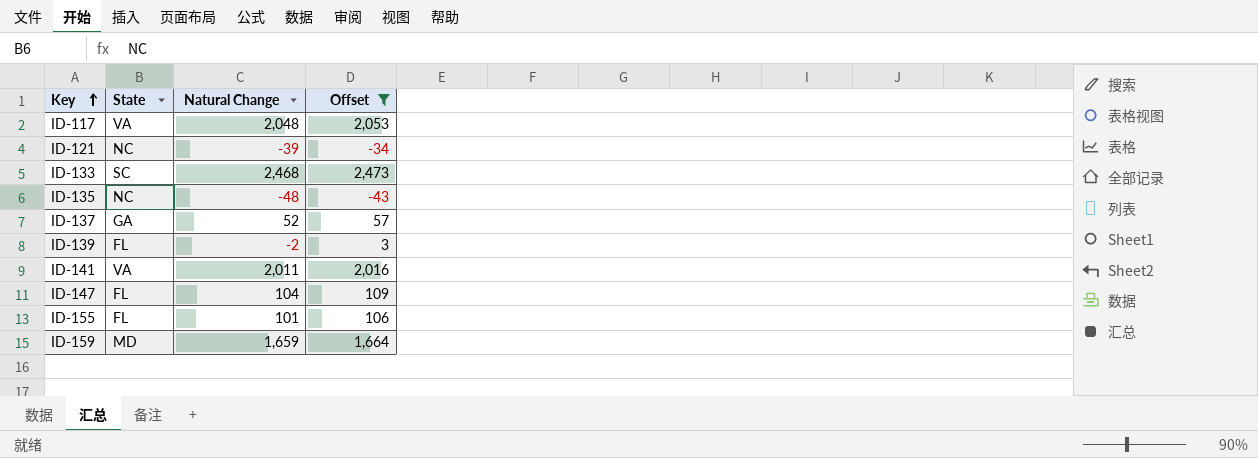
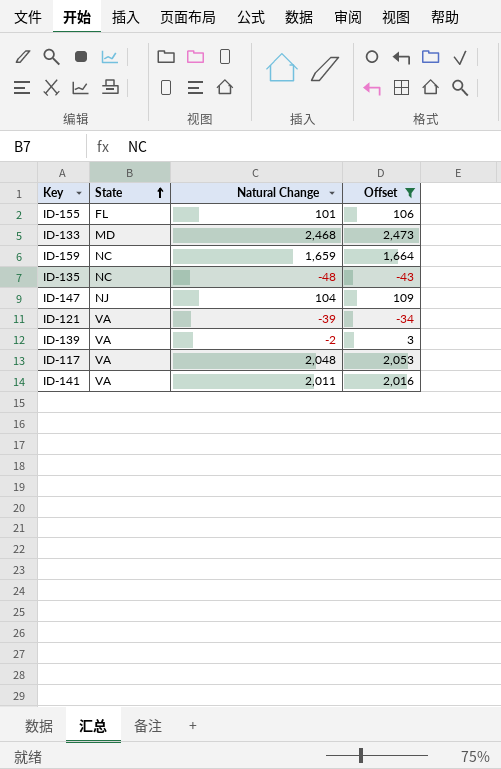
row order: Key ascending -> State ascending
row ID-137: GA | 52 | 57 -> none
ID-133 | State: SC -> MD
ID-159 | State: MD -> NC
ID-147 | State: FL -> NJ
ID-121 | State: NC -> VA
ID-139 | State: FL -> VA

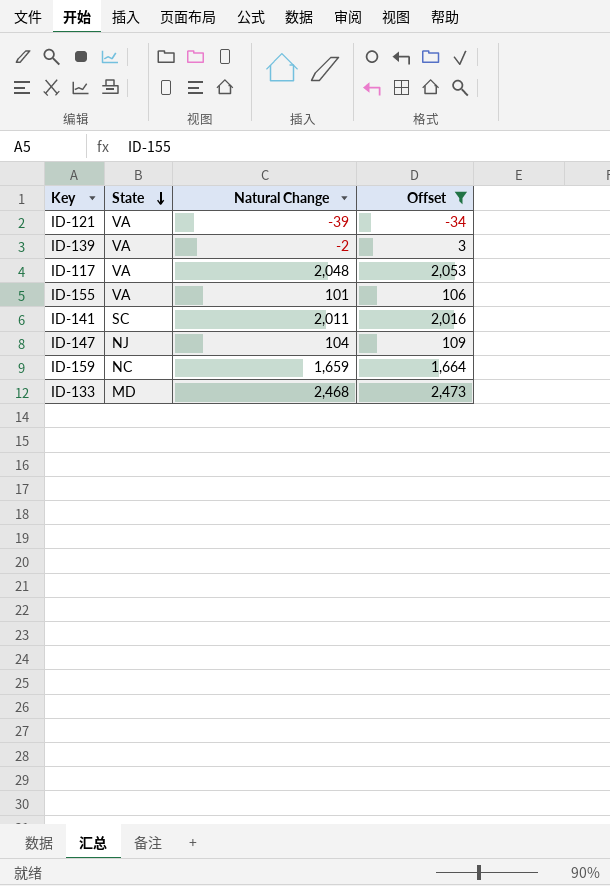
row order: State ascending -> State descending
row ID-135: NC | -48 | -43 -> none
ID-155 | State: FL -> VA
ID-141 | State: VA -> SC

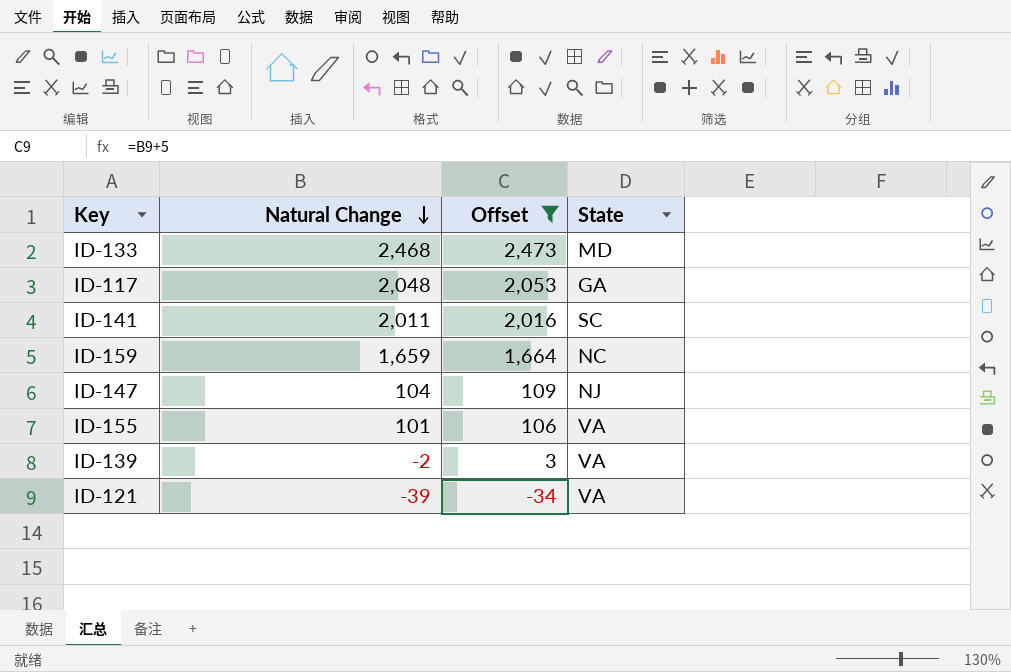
row order: State descending -> Natural Change descending
column State | position: 2 -> 4
ID-117 | State: VA -> GA

